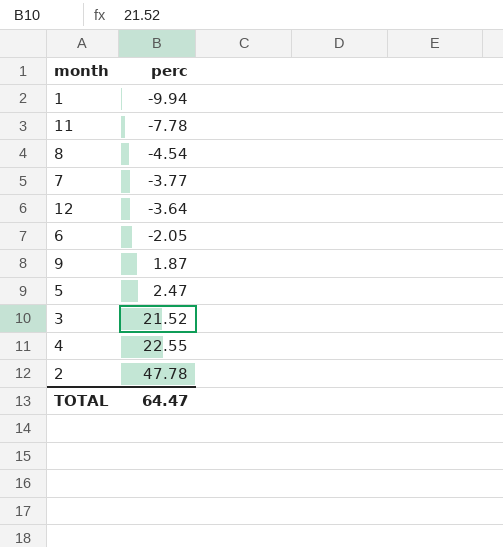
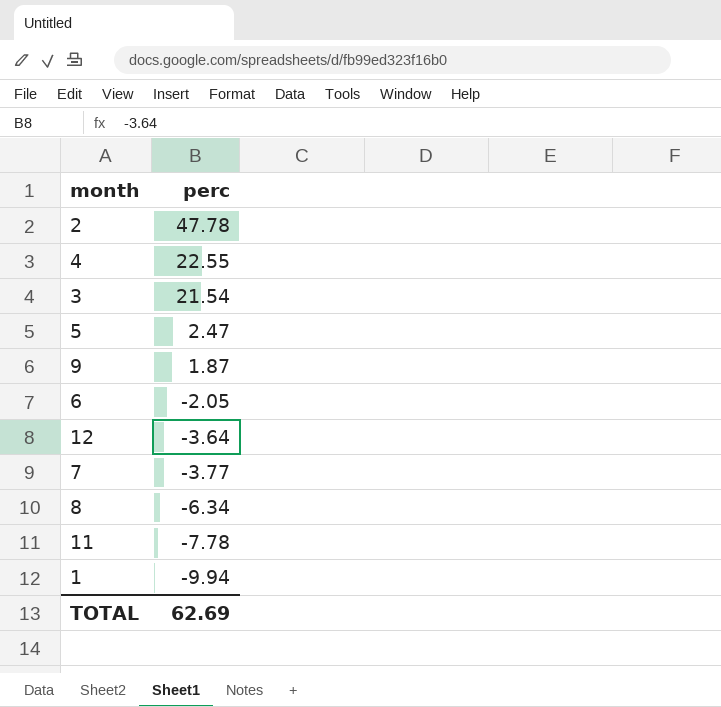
row order: perc ascending -> perc descending
3 | perc: 21.52 -> 21.54
8 | perc: -4.54 -> -6.34
TOTAL | perc: 64.47 -> 62.69

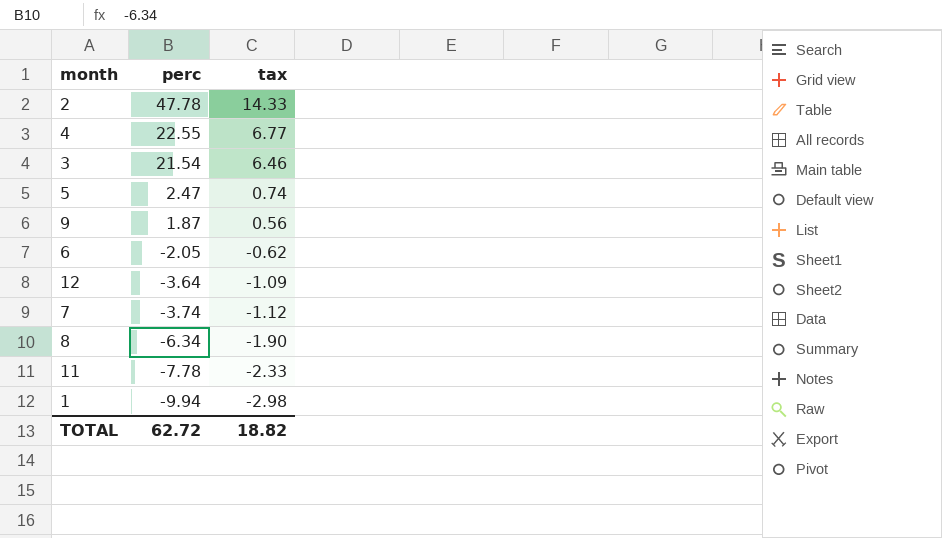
column tax | formula: none -> [perc] * 0.3
7 | perc: -3.77 -> -3.74
TOTAL | perc: 62.69 -> 62.72

